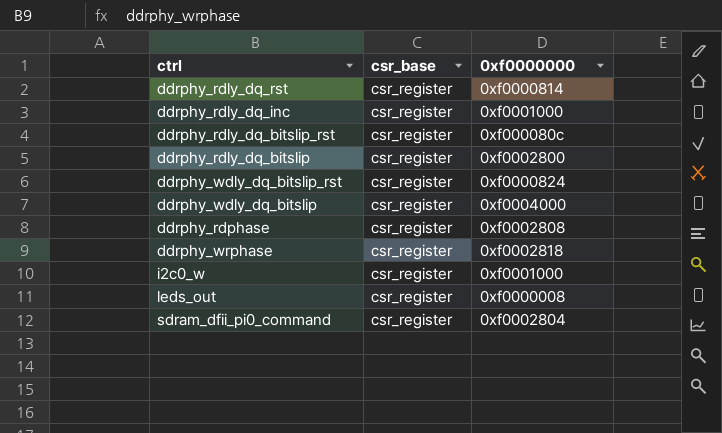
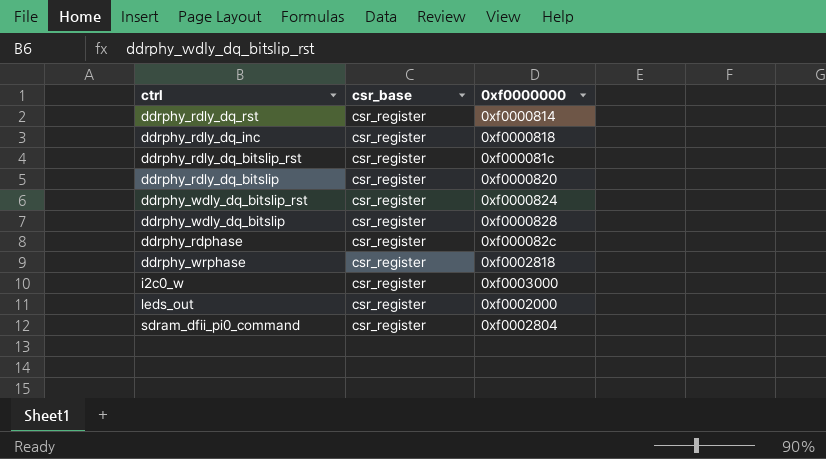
ddrphy_rdly_dq_inc | 0xf0000000: 0xf0001000 -> 0xf0000818
ddrphy_rdly_dq_bitslip_rst | 0xf0000000: 0xf000080c -> 0xf000081c
ddrphy_rdly_dq_bitslip | 0xf0000000: 0xf0002800 -> 0xf0000820
ddrphy_wdly_dq_bitslip | 0xf0000000: 0xf0004000 -> 0xf0000828
ddrphy_rdphase | 0xf0000000: 0xf0002808 -> 0xf000082c
i2c0_w | 0xf0000000: 0xf0001000 -> 0xf0003000
leds_out | 0xf0000000: 0xf0000008 -> 0xf0002000

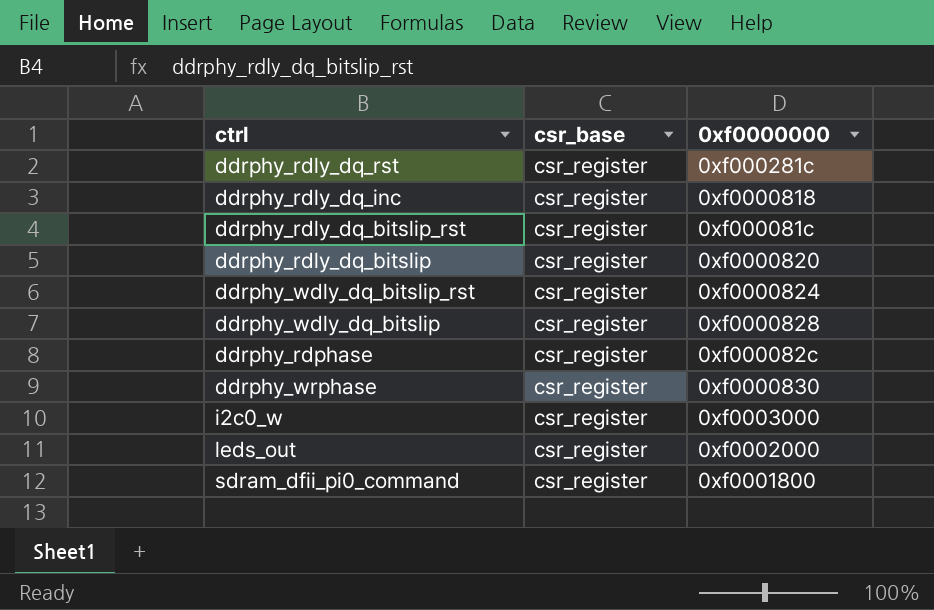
ddrphy_rdly_dq_rst | 0xf0000000: 0xf0000814 -> 0xf000281c
ddrphy_wrphase | 0xf0000000: 0xf0002818 -> 0xf0000830
sdram_dfii_pi0_command | 0xf0000000: 0xf0002804 -> 0xf0001800

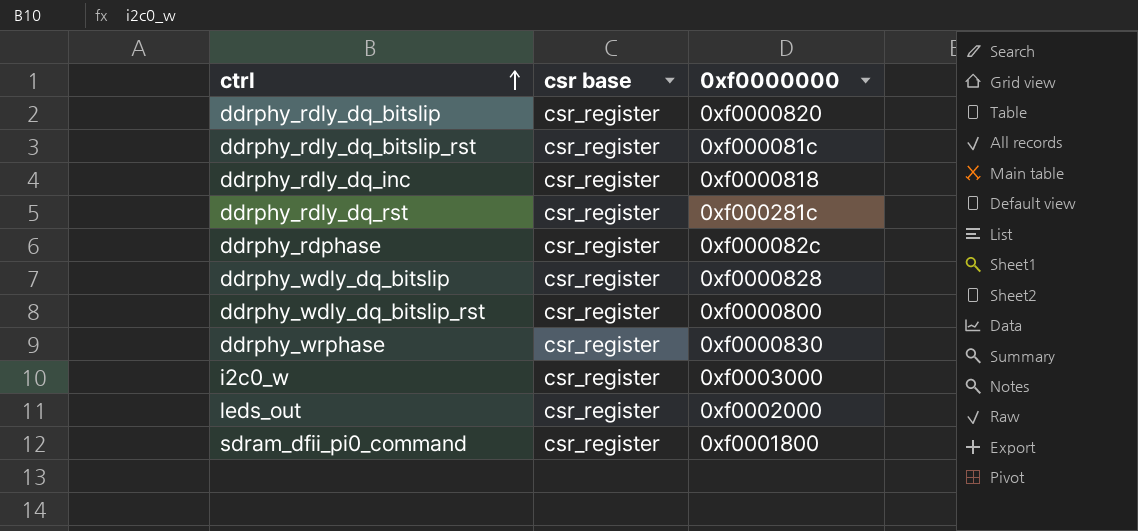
row order: none -> ctrl ascending
column name: csr_base -> csr base
ddrphy_wdly_dq_bitslip_rst | 0xf0000000: 0xf0000824 -> 0xf0000800

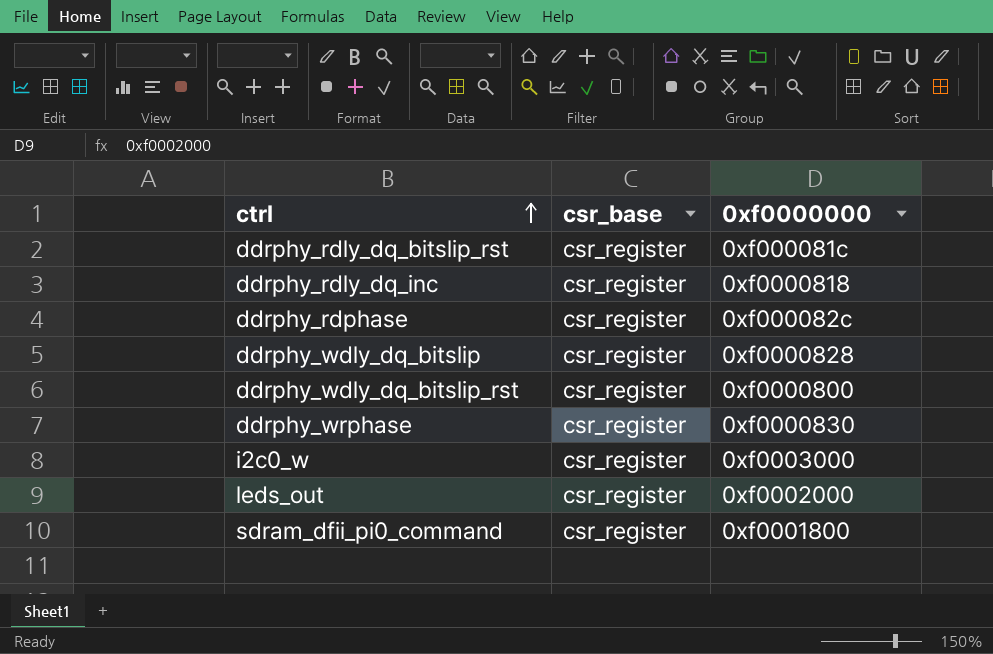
column name: csr base -> csr_base
row ddrphy_rdly_dq_bitslip: csr_register | 0xf0000820 -> none
row ddrphy_rdly_dq_rst: csr_register | 0xf000281c -> none

